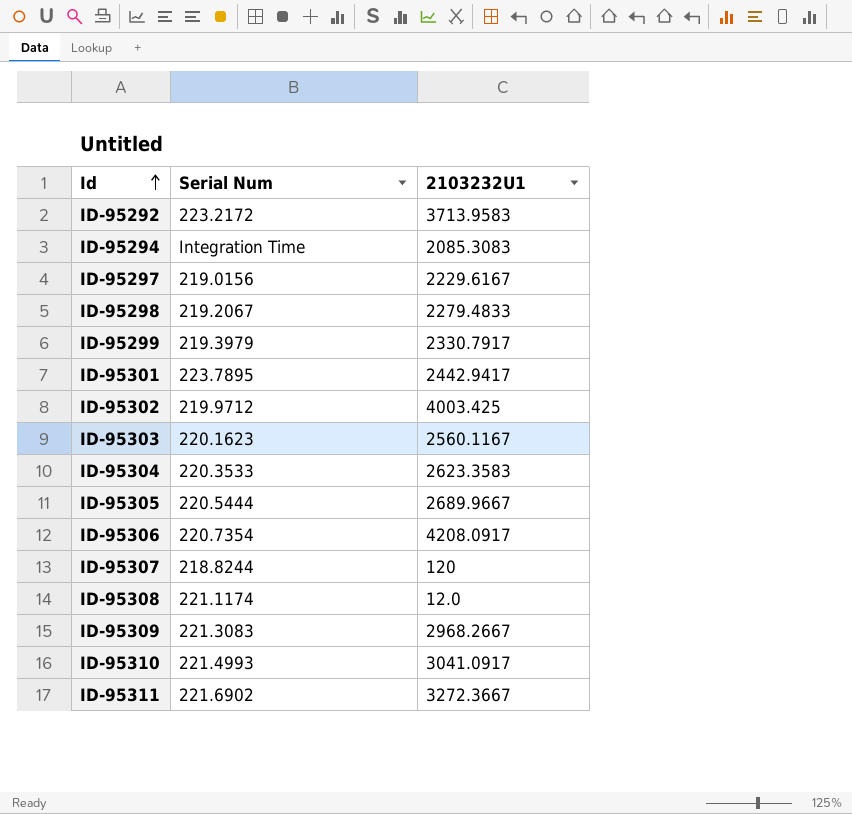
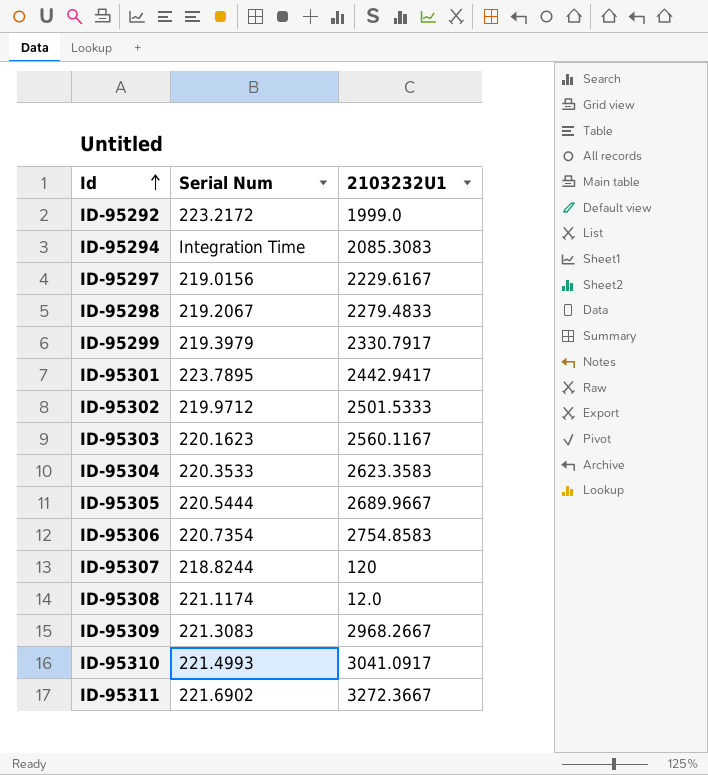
ID-95292 | 2103232U1: 3713.9583 -> 1999.0
ID-95302 | 2103232U1: 4003.425 -> 2501.5333
ID-95306 | 2103232U1: 4208.0917 -> 2754.8583

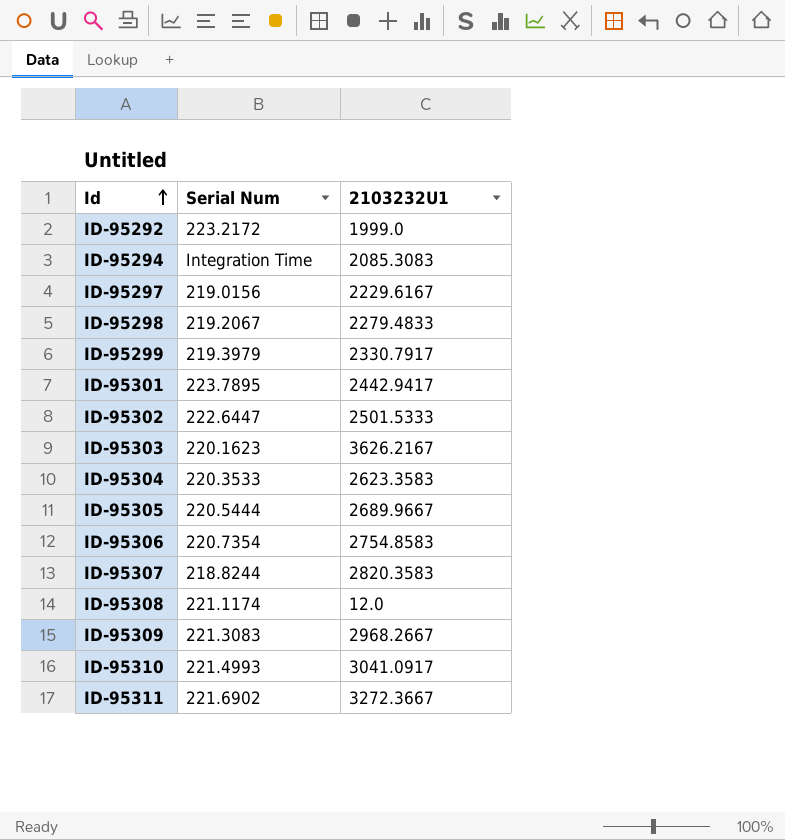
ID-95302 | Serial Num: 219.9712 -> 222.6447
ID-95303 | 2103232U1: 2560.1167 -> 3626.2167
ID-95307 | 2103232U1: 120 -> 2820.3583

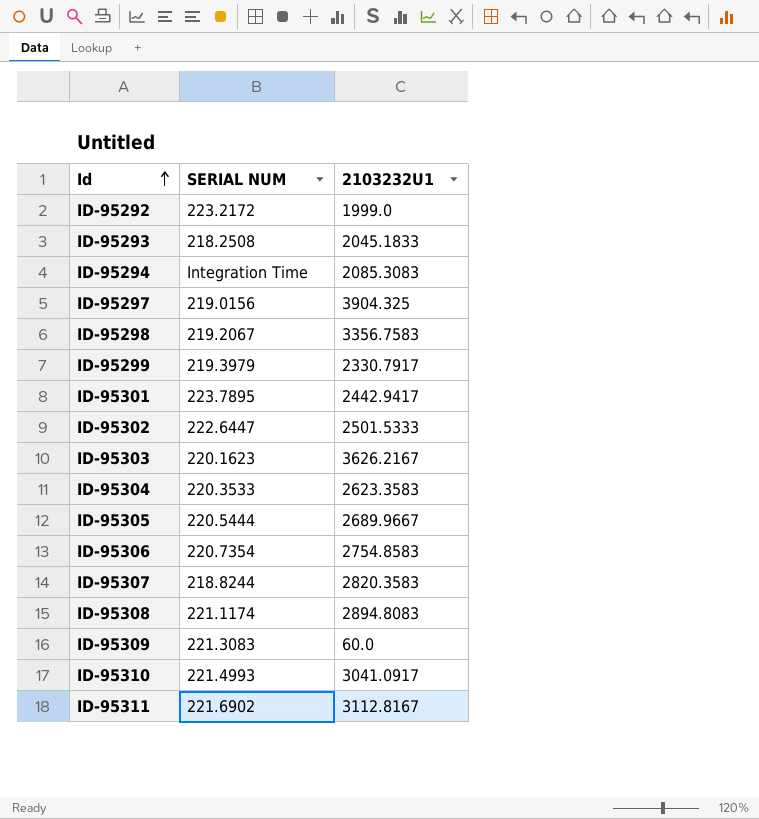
column name: Serial Num -> SERIAL NUM
row ID-95293: none -> 218.2508 | 2045.1833
ID-95297 | 2103232U1: 2229.6167 -> 3904.325
ID-95298 | 2103232U1: 2279.4833 -> 3356.7583
ID-95308 | 2103232U1: 12.0 -> 2894.8083
ID-95309 | 2103232U1: 2968.2667 -> 60.0
ID-95311 | 2103232U1: 3272.3667 -> 3112.8167

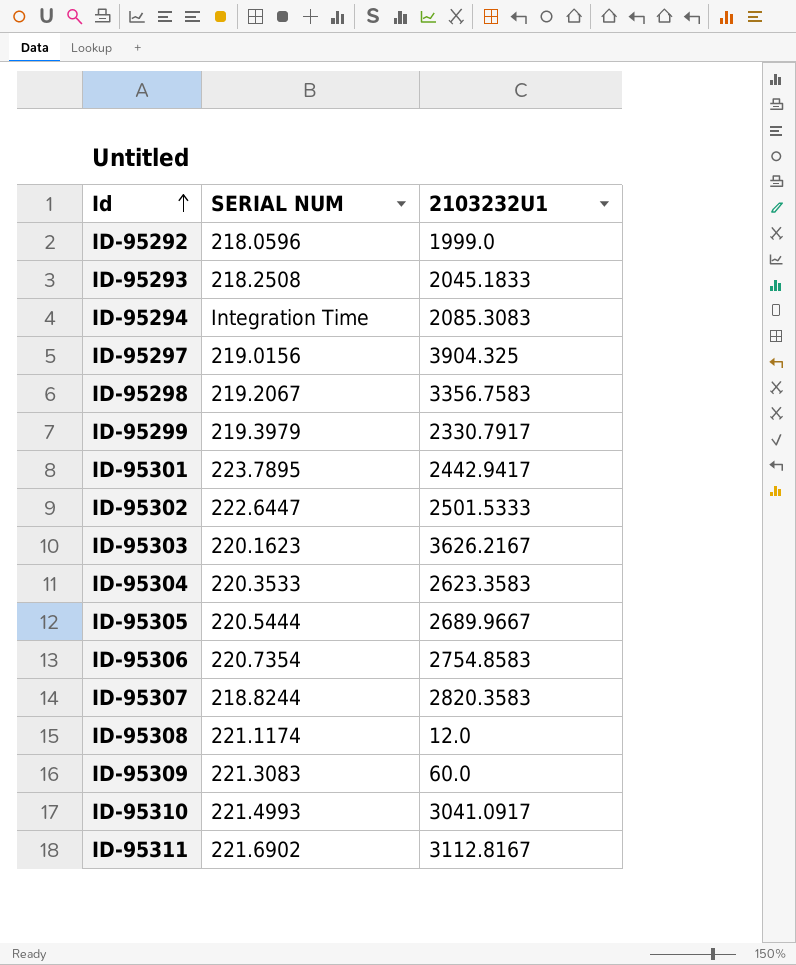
ID-95292 | SERIAL NUM: 223.2172 -> 218.0596
ID-95308 | 2103232U1: 2894.8083 -> 12.0

